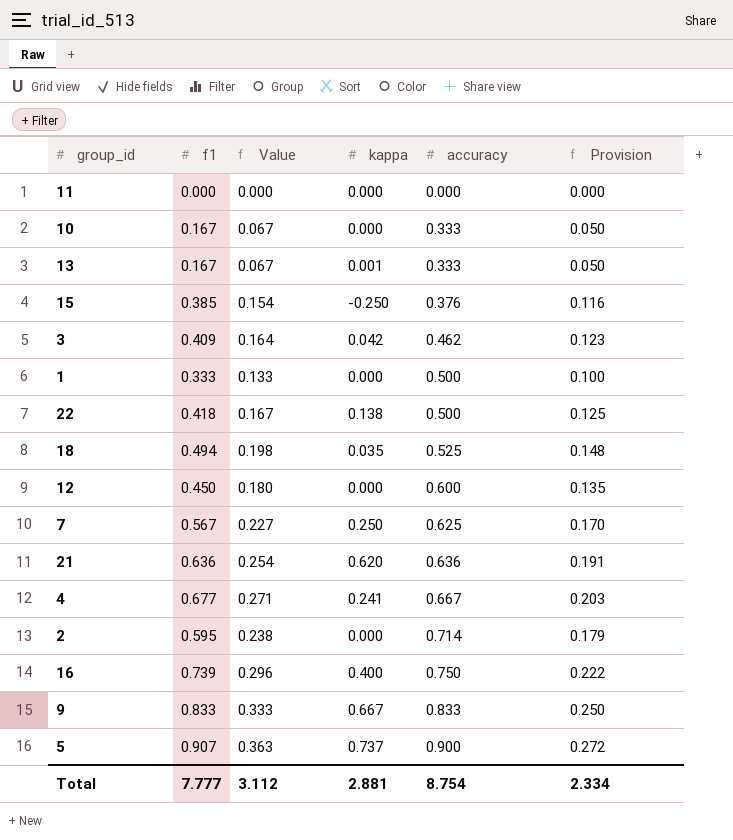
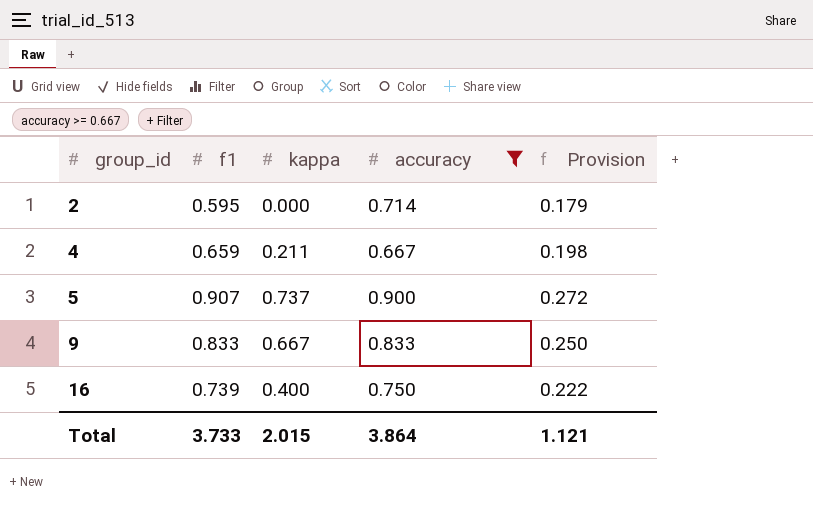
filter: none -> accuracy >= 0.667
row order: accuracy ascending -> group_id ascending
column Value | formula: [f1] * 0.4 -> none
4 | f1: 0.677 -> 0.659
4 | kappa: 0.241 -> 0.211
4 | Provision: 0.203 -> 0.198
Total | f1: 7.777 -> 3.733
Total | kappa: 2.881 -> 2.015
Total | accuracy: 8.754 -> 3.864
Total | Provision: 2.334 -> 1.121

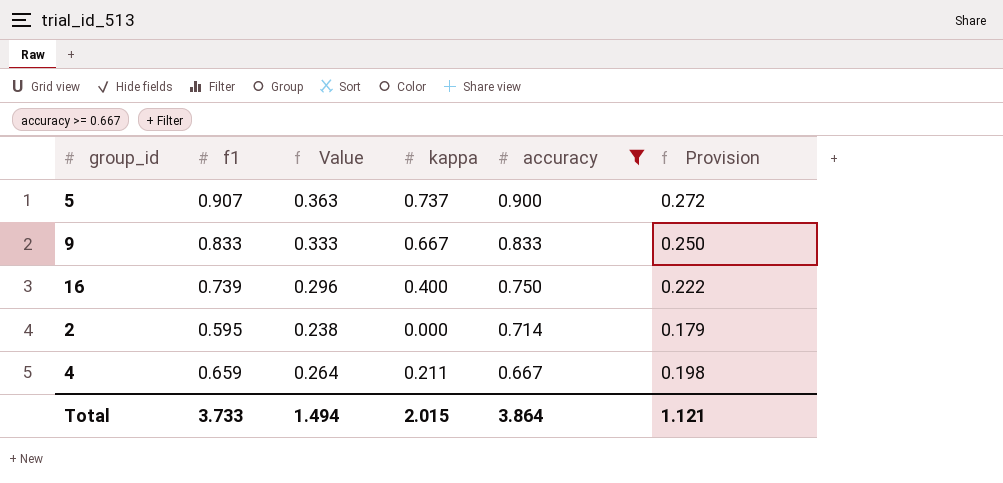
row order: group_id ascending -> accuracy descending
column Value | formula: none -> [f1] * 0.4

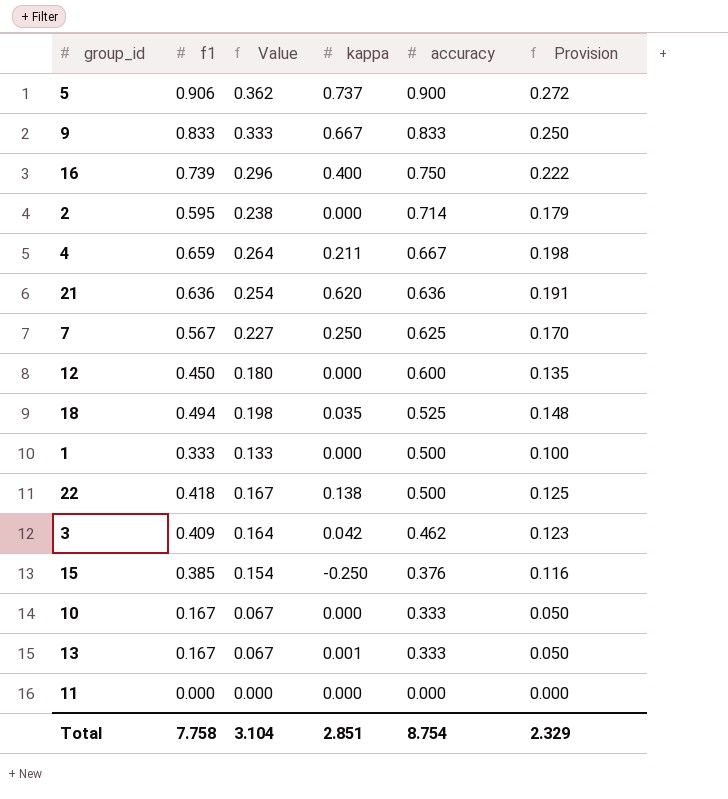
filter: accuracy >= 0.667 -> none
5 | f1: 0.907 -> 0.906
5 | Value: 0.363 -> 0.362
Total | f1: 3.733 -> 7.758
Total | Value: 1.494 -> 3.104
Total | kappa: 2.015 -> 2.851
Total | accuracy: 3.864 -> 8.754
Total | Provision: 1.121 -> 2.329

